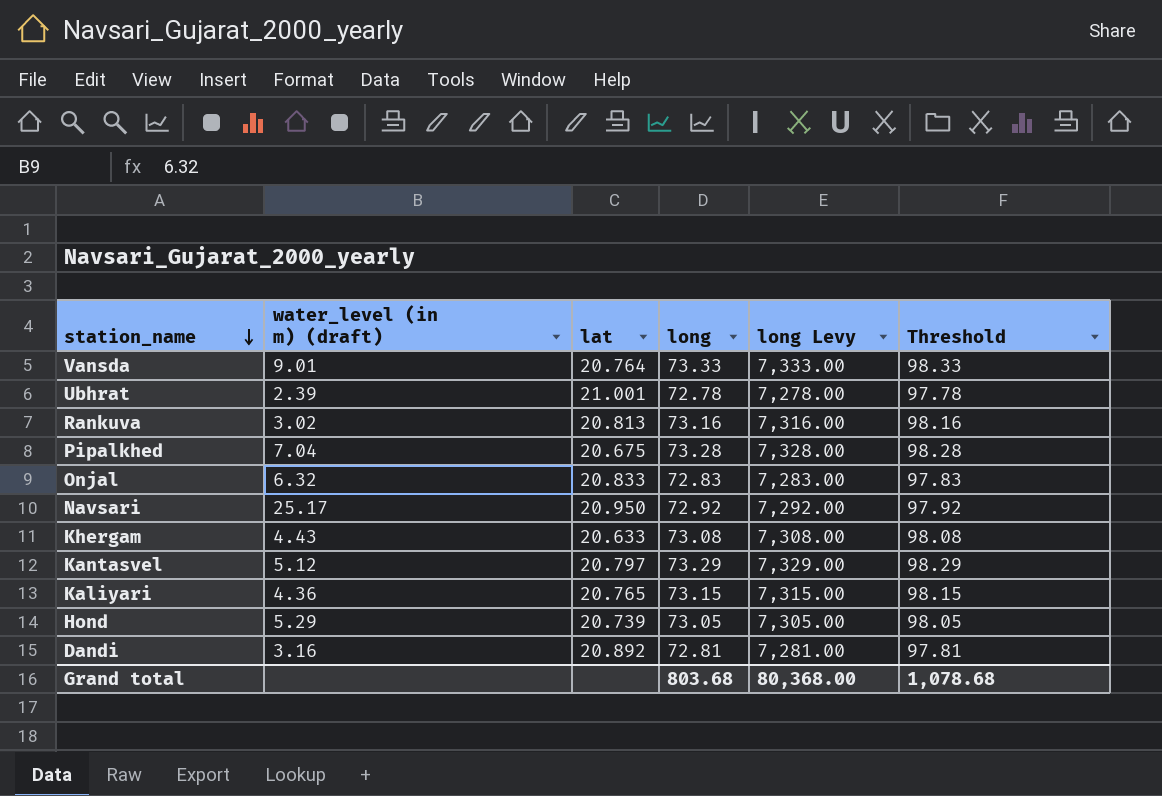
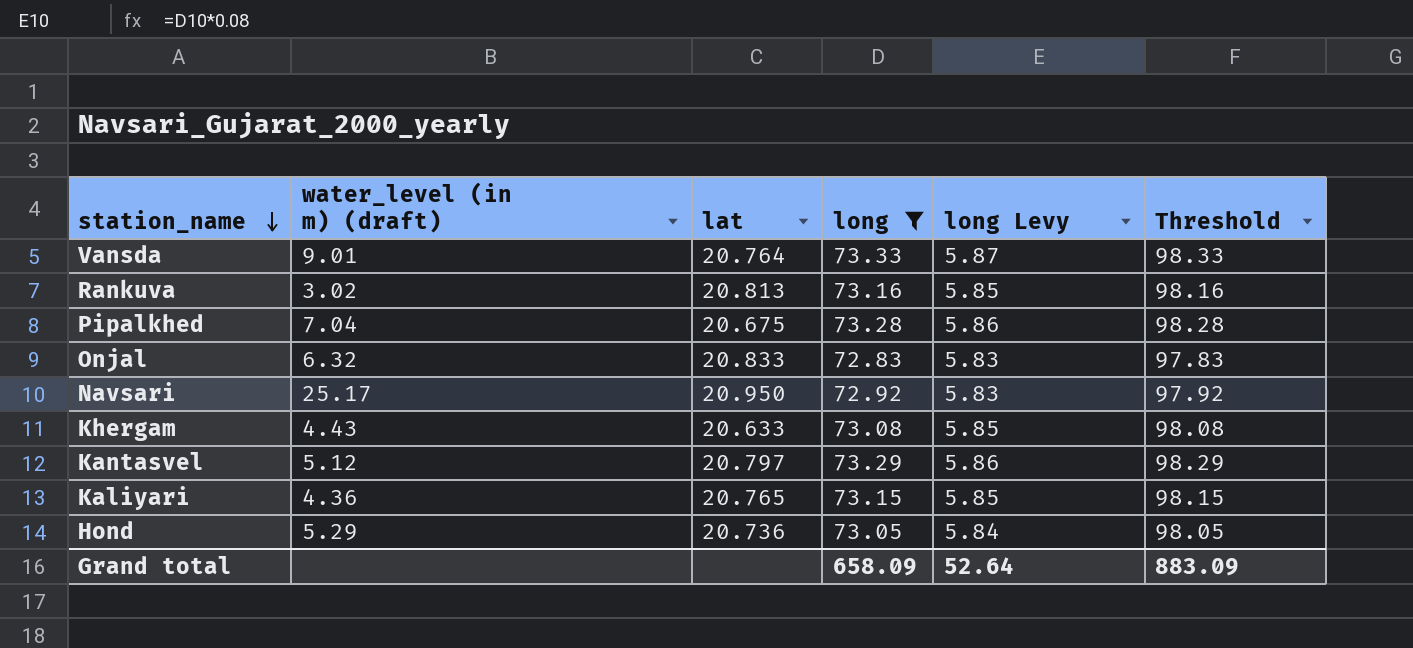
filter: none -> long >= 72.83
column long Levy | formula: [long] * 100 -> [long] * 0.08
Hond | lat: 20.739 -> 20.736
Grand total | long: 803.68 -> 658.09
Grand total | long Levy: 80,368.00 -> 52.64
Grand total | Threshold: 1,078.68 -> 883.09

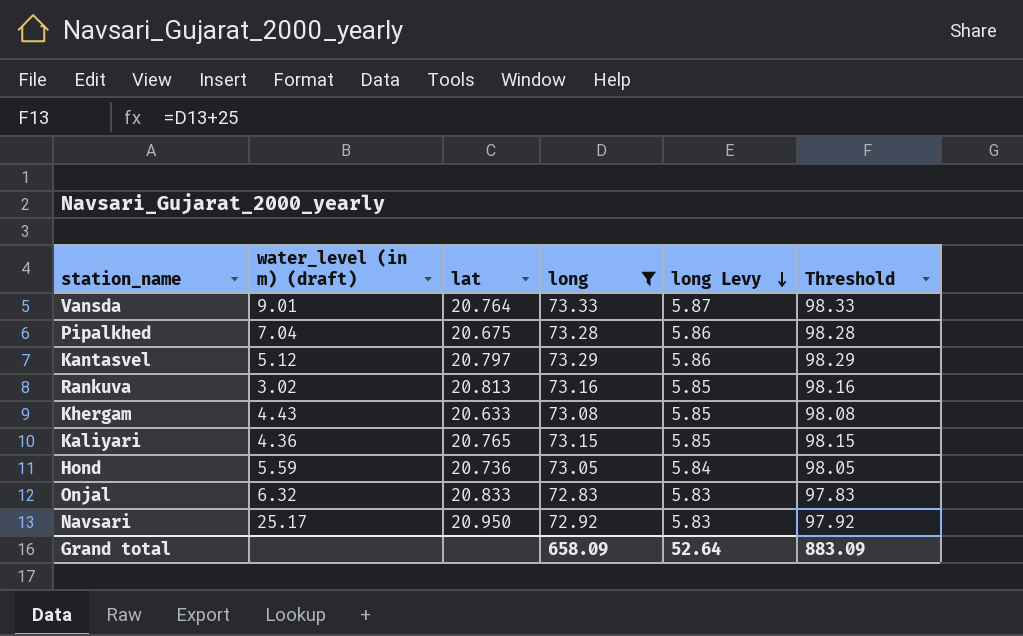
row order: station_name descending -> long Levy descending
Hond | water_level (in m) (draft): 5.29 -> 5.59

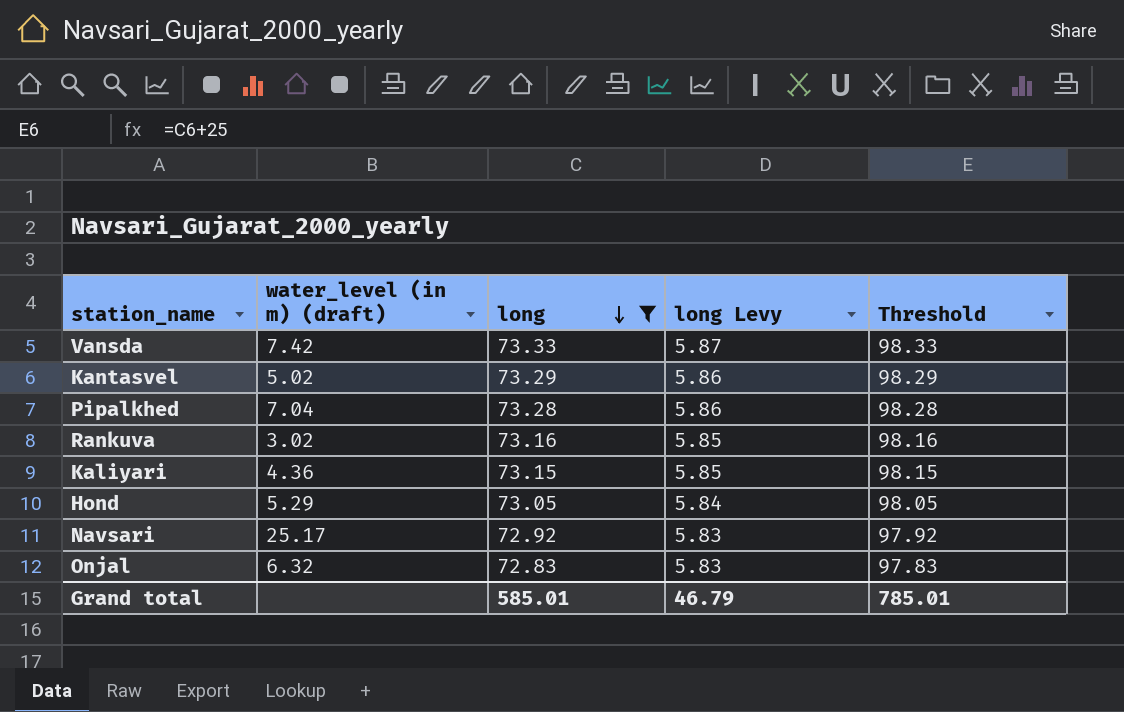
row order: long Levy descending -> long descending
column lat | position: 3 -> none
row Khergam: 4.43 | 20.633 | 73.08 | 5.85 | 98.08 -> none
Vansda | water_level (in m) (draft): 9.01 -> 7.42
Kantasvel | water_level (in m) (draft): 5.12 -> 5.02
Hond | water_level (in m) (draft): 5.59 -> 5.29
Grand total | long: 658.09 -> 585.01
Grand total | long Levy: 52.64 -> 46.79
Grand total | Threshold: 883.09 -> 785.01

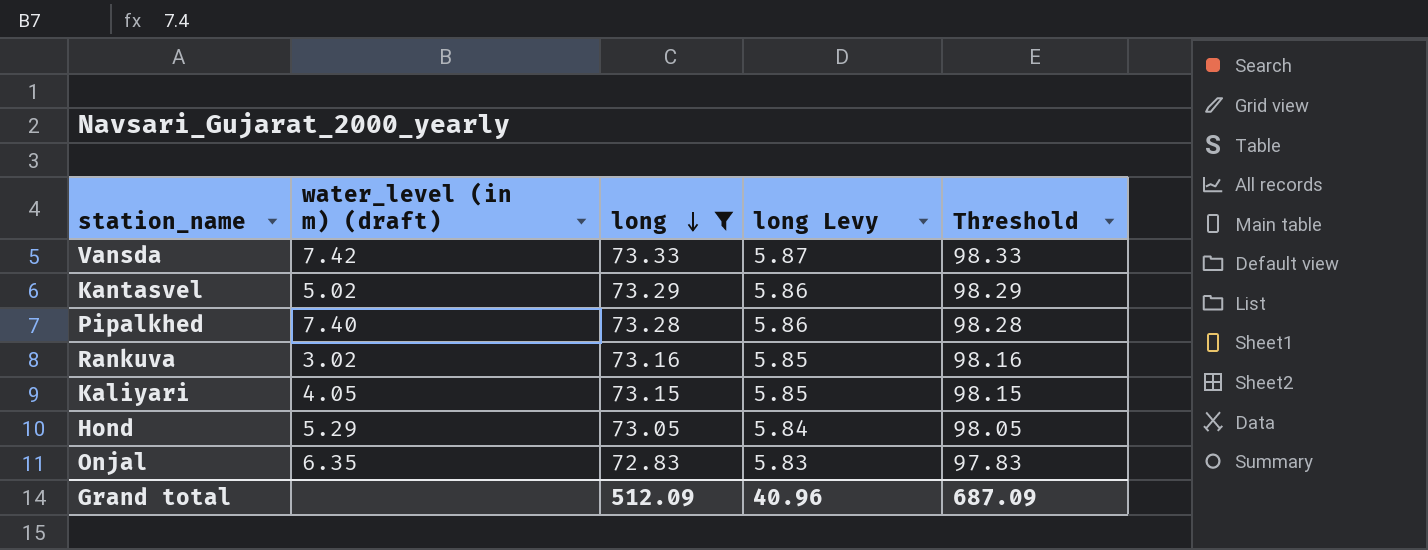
row Navsari: 25.17 | 72.92 | 5.83 | 97.92 -> none
Pipalkhed | water_level (in m) (draft): 7.04 -> 7.40
Kaliyari | water_level (in m) (draft): 4.36 -> 4.05
Onjal | water_level (in m) (draft): 6.32 -> 6.35
Grand total | long: 585.01 -> 512.09
Grand total | long Levy: 46.79 -> 40.96
Grand total | Threshold: 785.01 -> 687.09

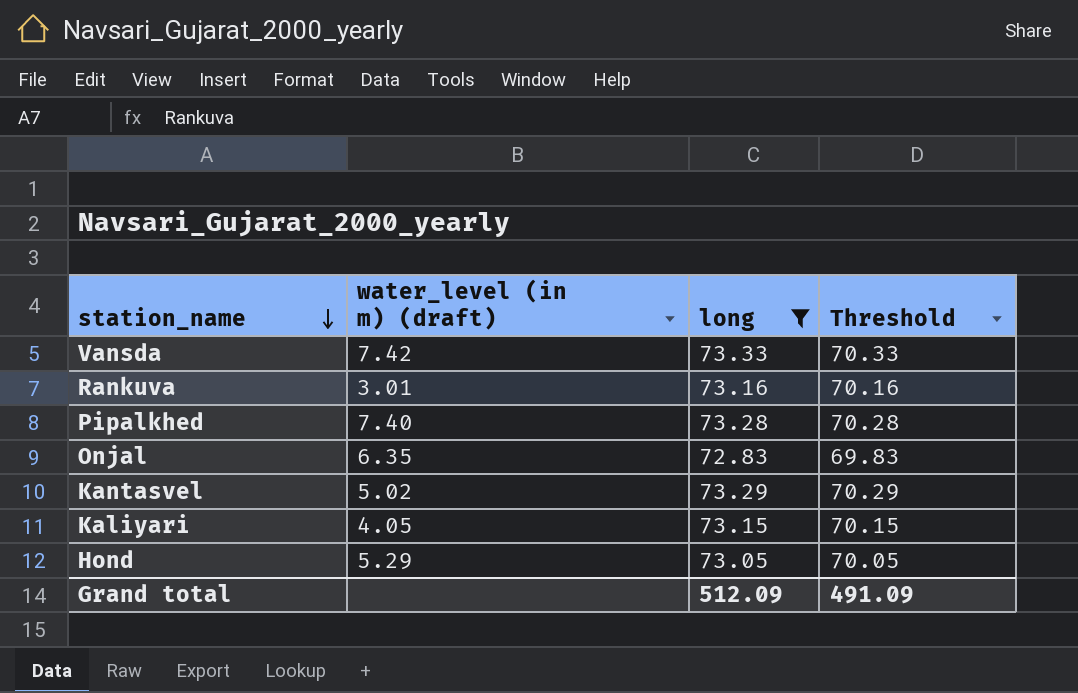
row order: long descending -> station_name descending
column long Levy | formula: [long] * 0.08 -> none
column Threshold | formula: [long] + 25 -> [long] - 3
Rankuva | water_level (in m) (draft): 3.02 -> 3.01
Grand total | Threshold: 687.09 -> 491.09

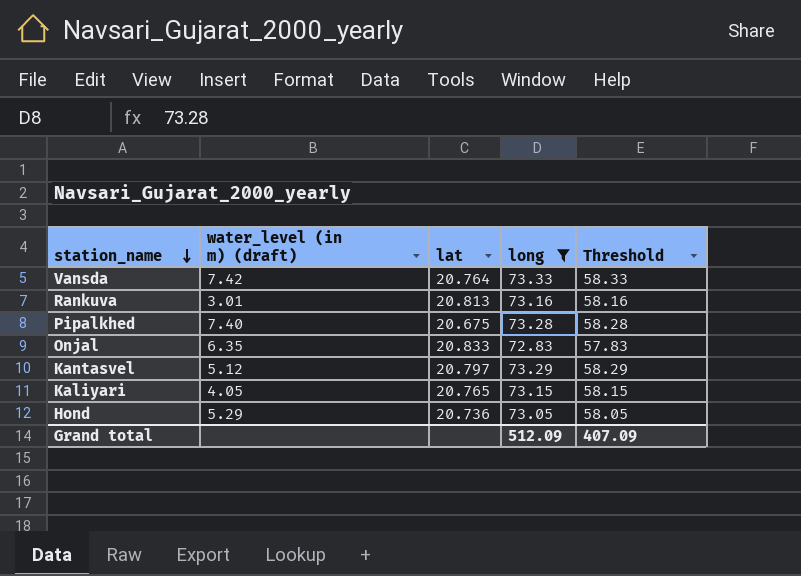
column lat | position: none -> 3
column Threshold | formula: [long] - 3 -> [long] - 15
Kantasvel | water_level (in m) (draft): 5.02 -> 5.12
Grand total | Threshold: 491.09 -> 407.09

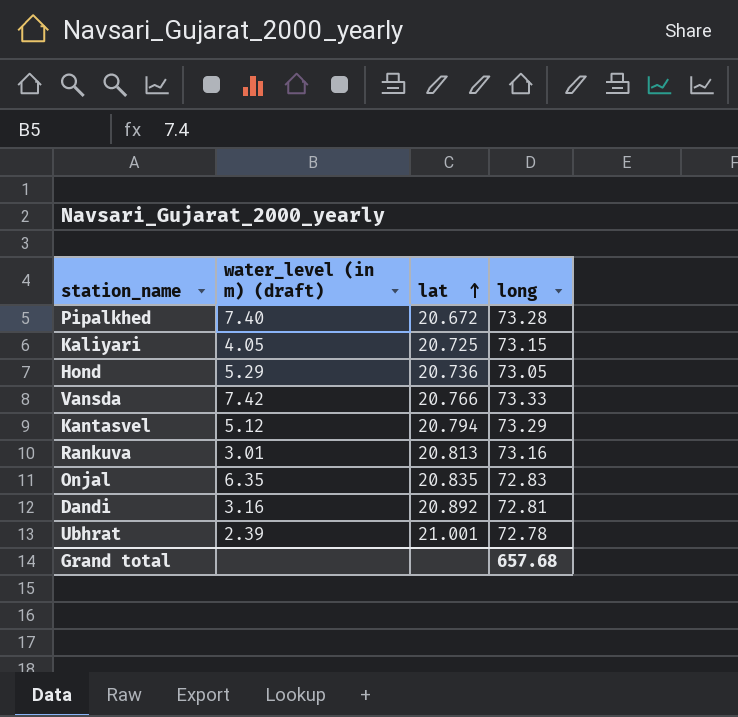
filter: long >= 72.83 -> none
row order: station_name descending -> lat ascending
column Threshold | formula: [long] - 15 -> none
Pipalkhed | lat: 20.675 -> 20.672
Kaliyari | lat: 20.765 -> 20.725
Vansda | lat: 20.764 -> 20.766
Kantasvel | lat: 20.797 -> 20.794
Onjal | lat: 20.833 -> 20.835
Grand total | long: 512.09 -> 657.68

